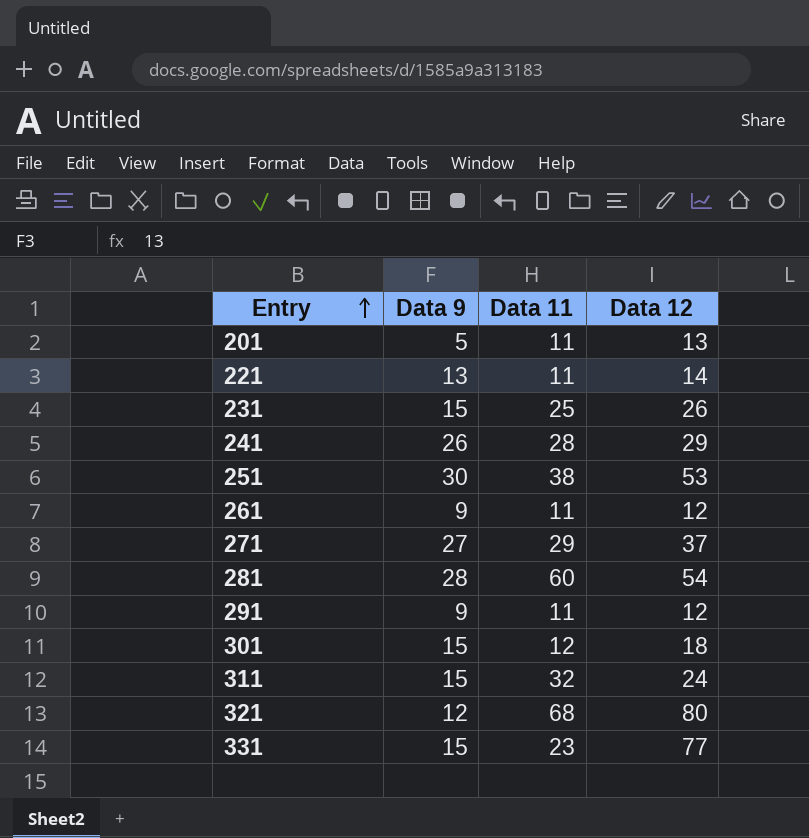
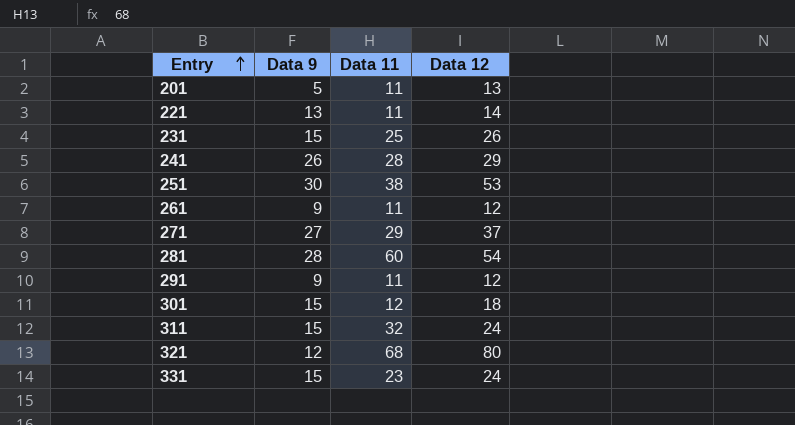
331 | Data 12: 77 -> 24

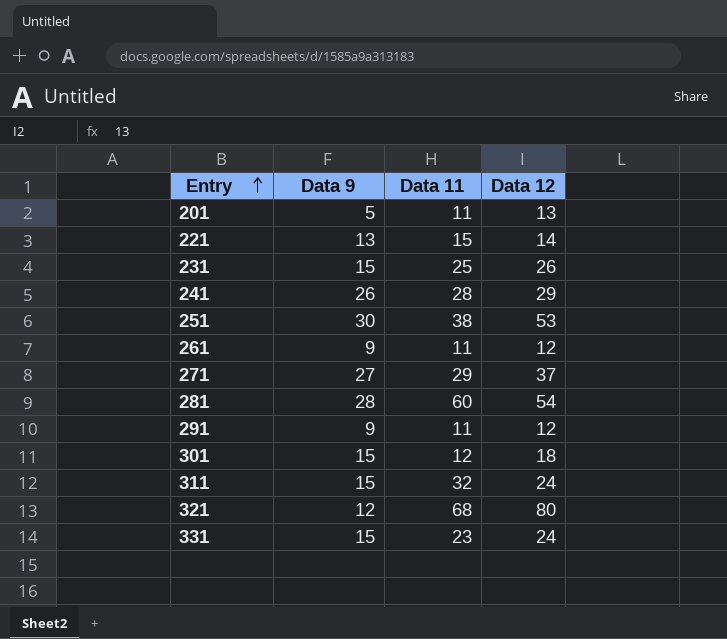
221 | Data 11: 11 -> 15

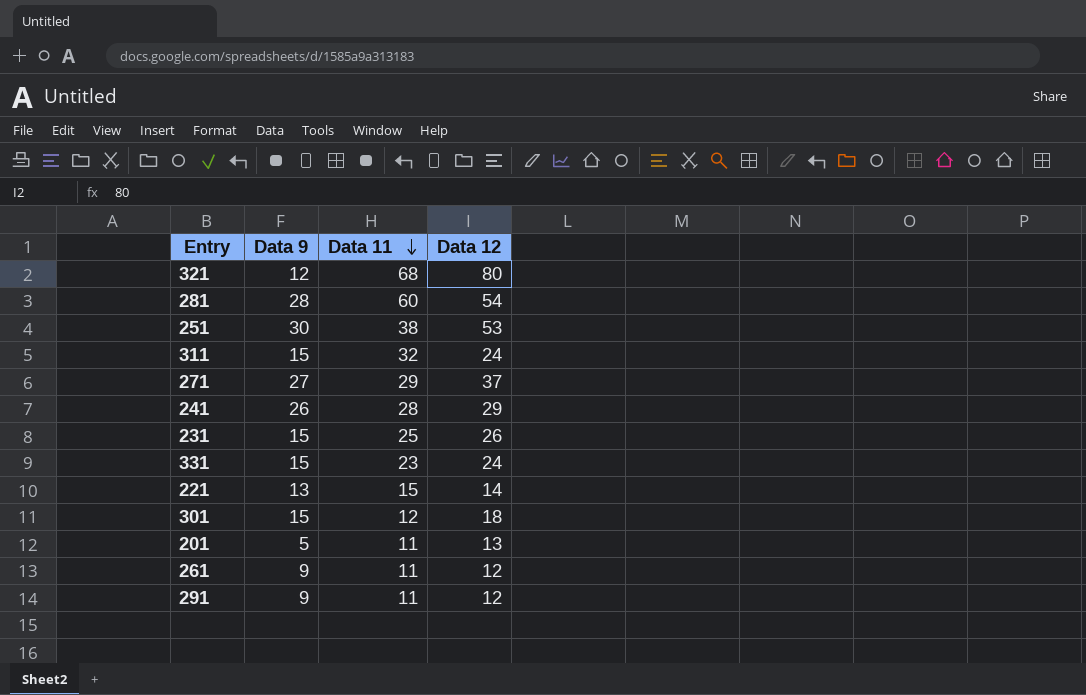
row order: Entry ascending -> Data 11 descending

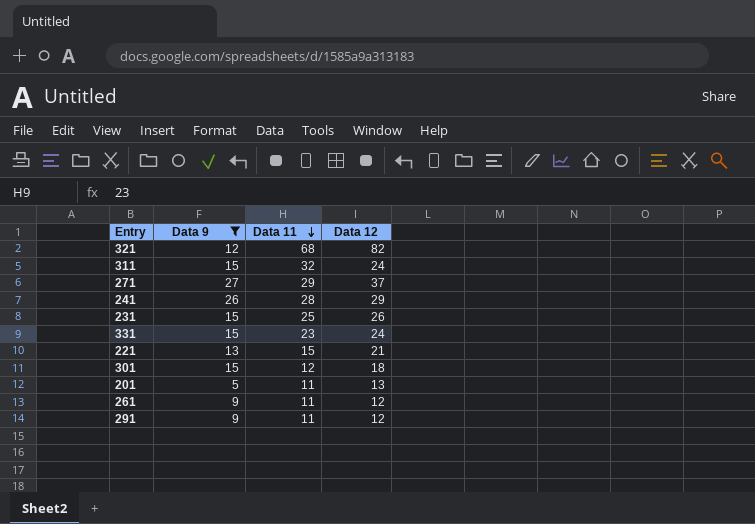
filter: none -> Data 9 <= 27
321 | Data 12: 80 -> 82
221 | Data 12: 14 -> 21

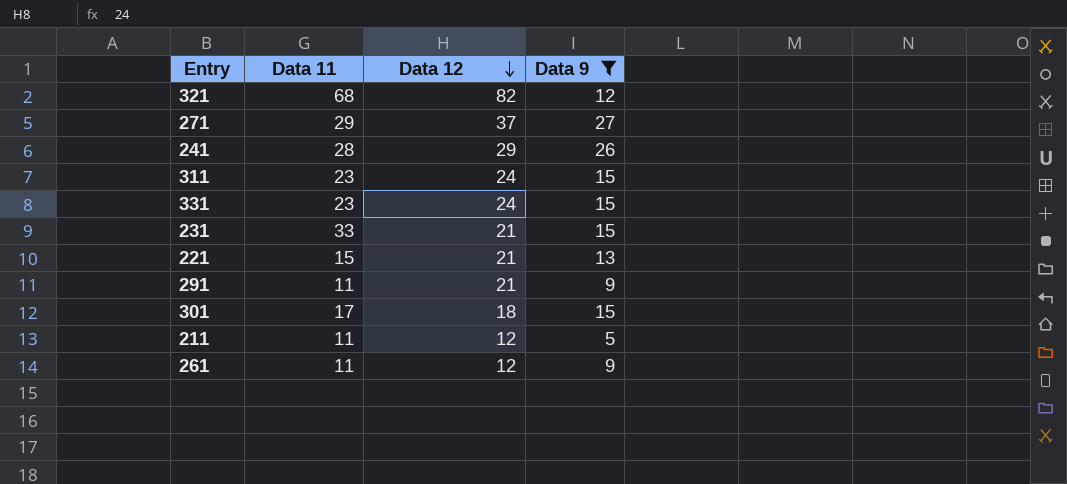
row order: Data 11 descending -> Data 12 descending
column Data 9 | position: 2 -> 4
row 201: 5 | 11 | 13 -> none
311 | Data 11: 32 -> 23
231 | Data 11: 25 -> 33
231 | Data 12: 26 -> 21
291 | Data 12: 12 -> 21
301 | Data 11: 12 -> 17
row 211: none -> 11 | 12 | 5

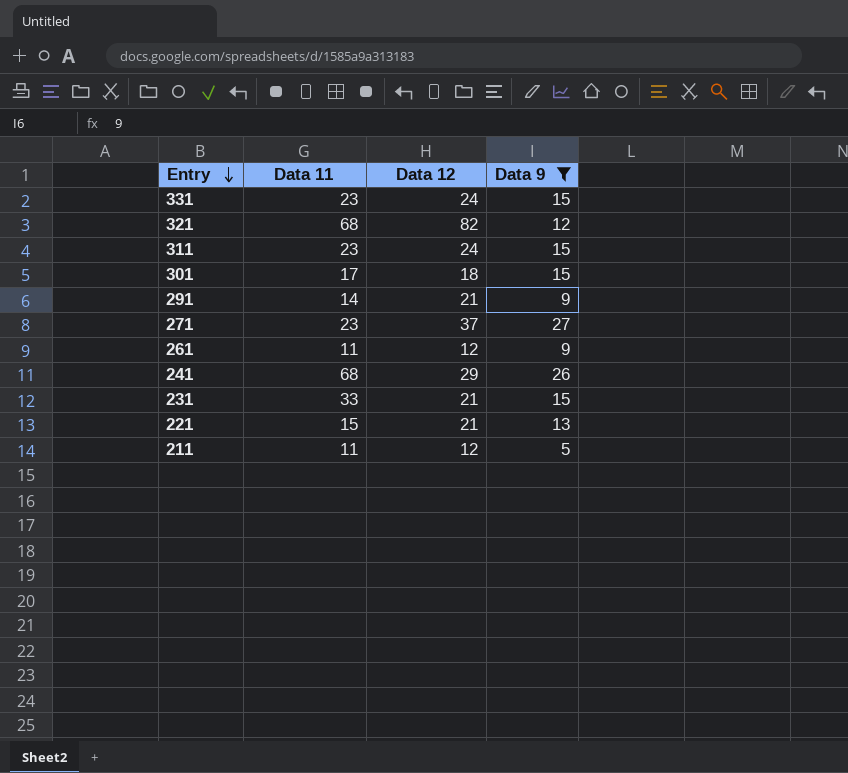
row order: Data 12 descending -> Entry descending
291 | Data 11: 11 -> 14
271 | Data 11: 29 -> 23
241 | Data 11: 28 -> 68

